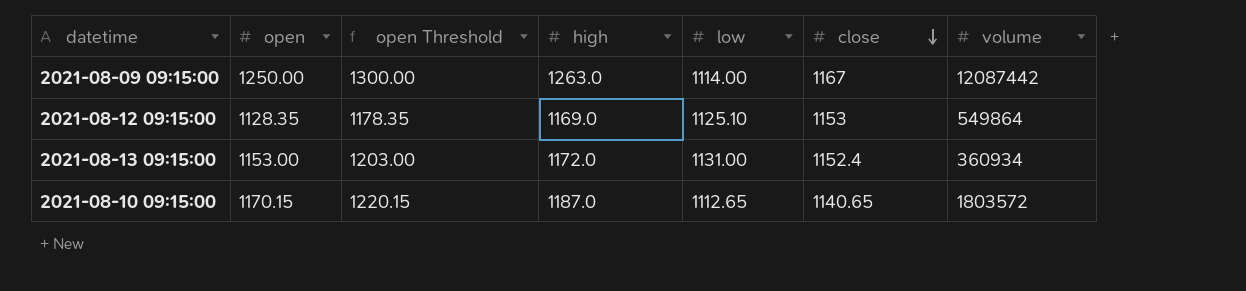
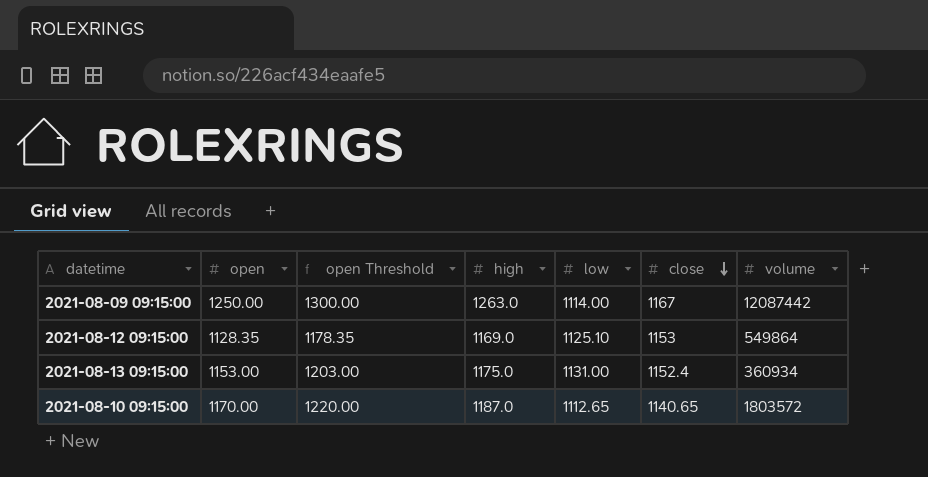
2021-08-13 09:15:00 | high: 1172.0 -> 1175.0
2021-08-10 09:15:00 | open: 1170.15 -> 1170.00
2021-08-10 09:15:00 | open Threshold: 1220.15 -> 1220.00

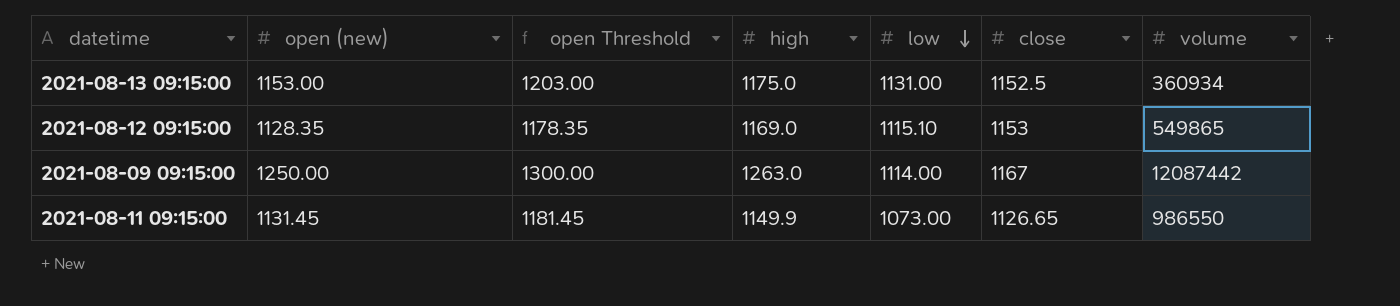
row order: close descending -> low descending
column name: open -> open (new)
row 2021-08-10 09:15:00: 1170.00 | 1220.00 | 1187.0 | 1112.65 | 1140.65 | 1803572 -> none
2021-08-13 09:15:00 | close: 1152.4 -> 1152.5
2021-08-12 09:15:00 | low: 1125.10 -> 1115.10
2021-08-12 09:15:00 | volume: 549864 -> 549865
row 2021-08-11 09:15:00: none -> 1131.45 | 1181.45 | 1149.9 | 1073.00 | 1126.65 | 986550

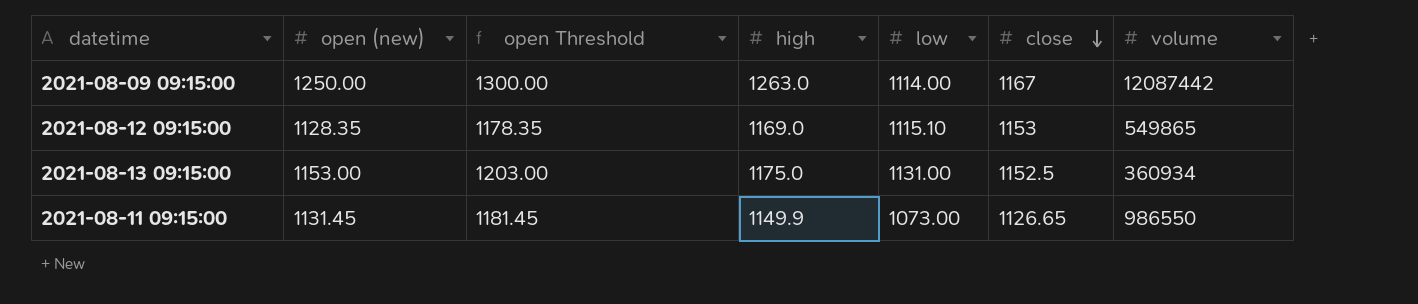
row order: low descending -> close descending

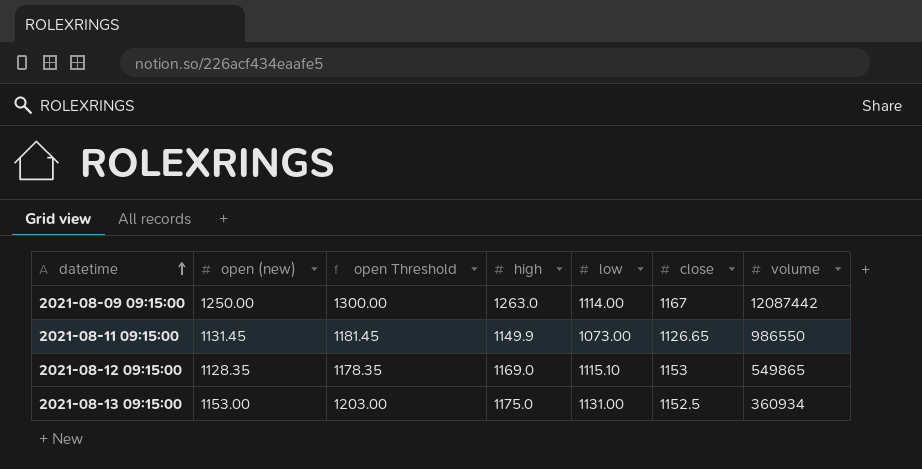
row order: close descending -> datetime ascending

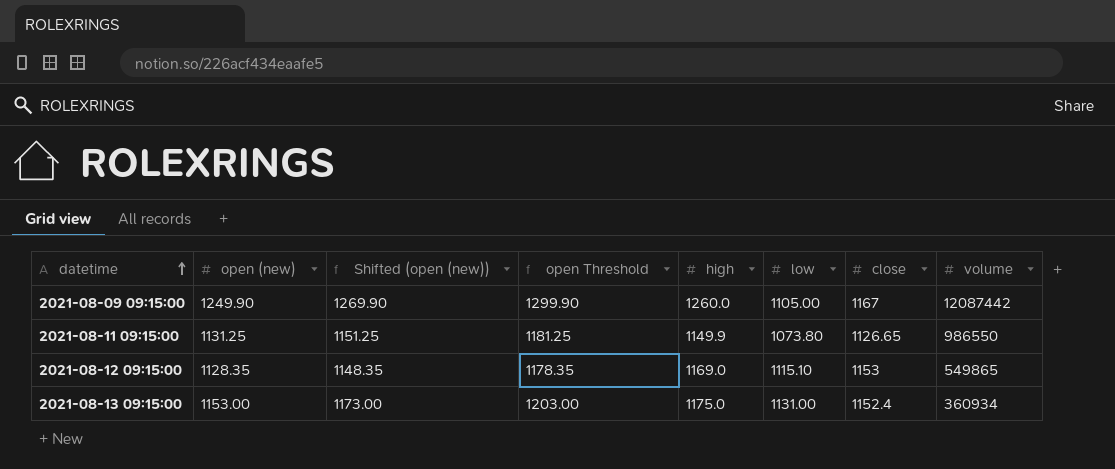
column Shifted (open (new)) | formula: none -> [open (new)] + 20
2021-08-09 09:15:00 | open (new): 1250.00 -> 1249.90
2021-08-09 09:15:00 | open Threshold: 1300.00 -> 1299.90
2021-08-09 09:15:00 | high: 1263.0 -> 1260.0
2021-08-09 09:15:00 | low: 1114.00 -> 1105.00
2021-08-11 09:15:00 | open (new): 1131.45 -> 1131.25
2021-08-11 09:15:00 | open Threshold: 1181.45 -> 1181.25
2021-08-11 09:15:00 | low: 1073.00 -> 1073.80
2021-08-13 09:15:00 | close: 1152.5 -> 1152.4

